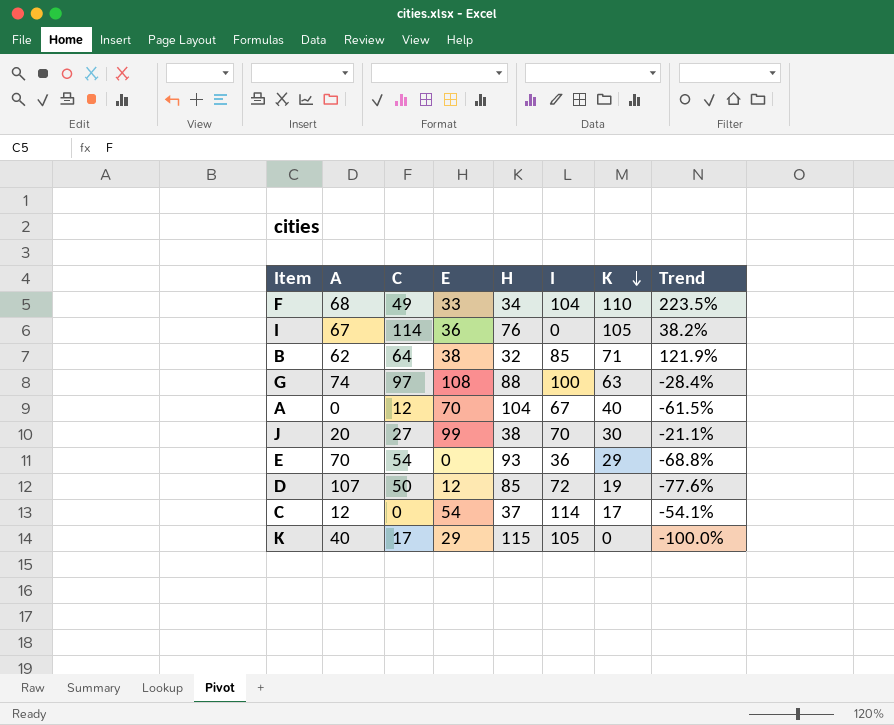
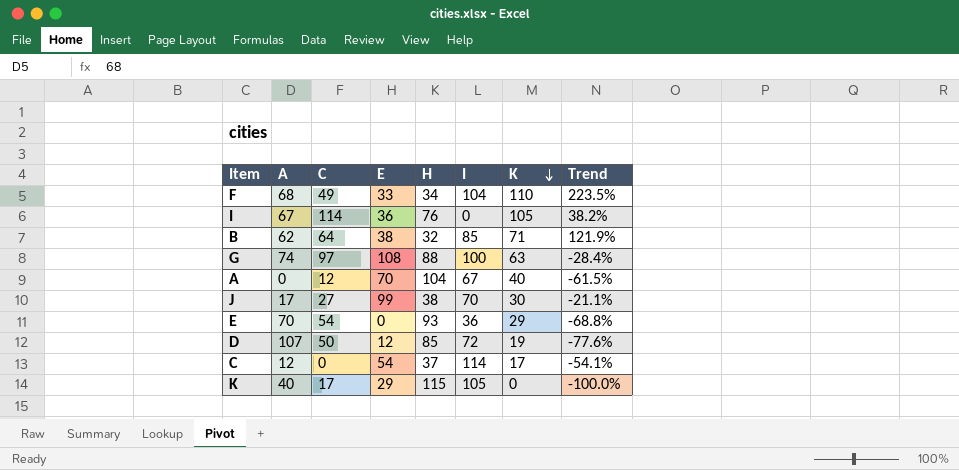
J | A: 20 -> 17

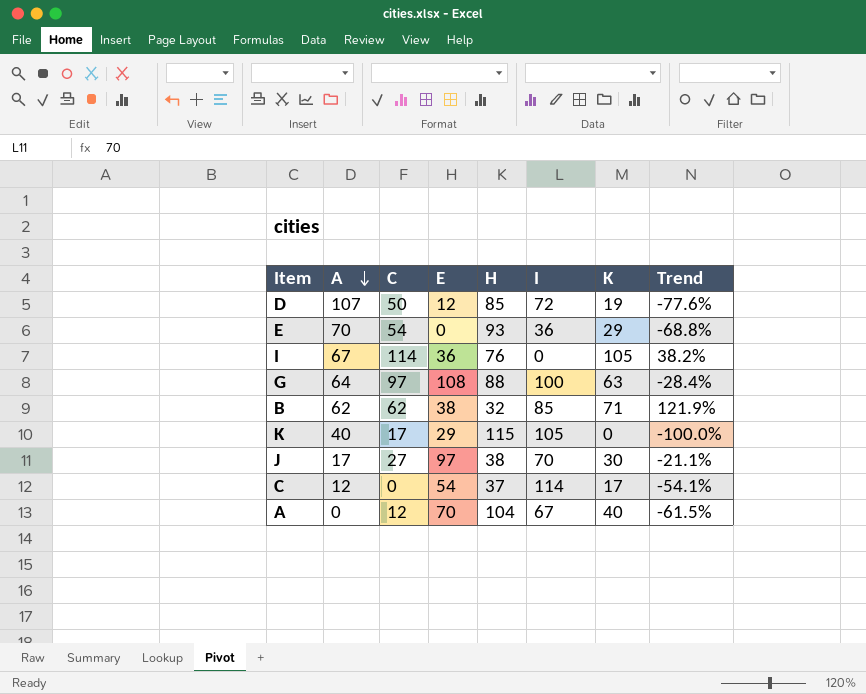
row order: K descending -> A descending
row F: 68 | 49 | 33 | 34 | 104 | 110 | 223.5% -> none
G | A: 74 -> 64
B | C: 64 -> 62
J | E: 99 -> 97

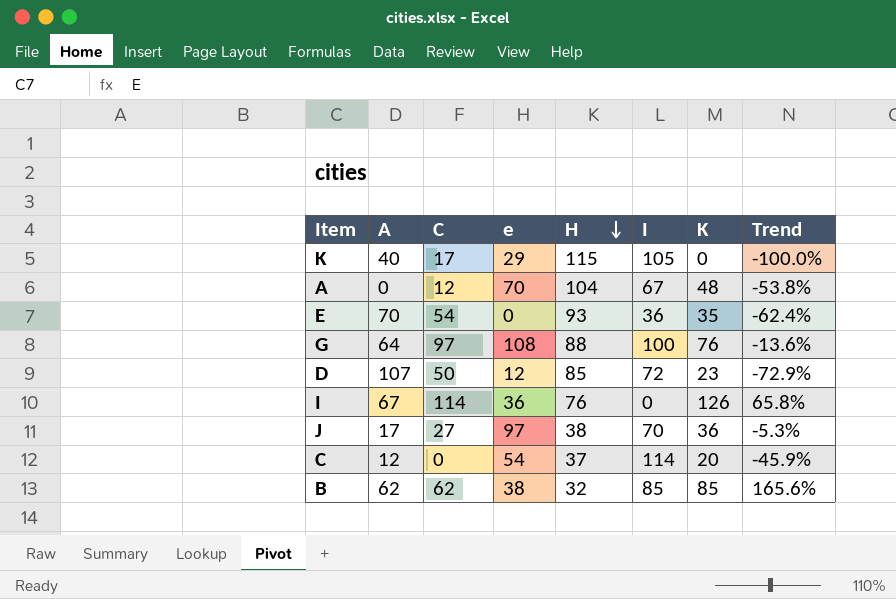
row order: A descending -> H descending
column name: E -> e
A | K: 40 -> 48
A | Trend: -61.5% -> -53.8%
E | K: 29 -> 35
E | Trend: -68.8% -> -62.4%
G | K: 63 -> 76
G | Trend: -28.4% -> -13.6%
D | K: 19 -> 23
D | Trend: -77.6% -> -72.9%
I | K: 105 -> 126
I | Trend: 38.2% -> 65.8%
J | K: 30 -> 36
J | Trend: -21.1% -> -5.3%
C | K: 17 -> 20
C | Trend: -54.1% -> -45.9%
B | K: 71 -> 85
B | Trend: 121.9% -> 165.6%

